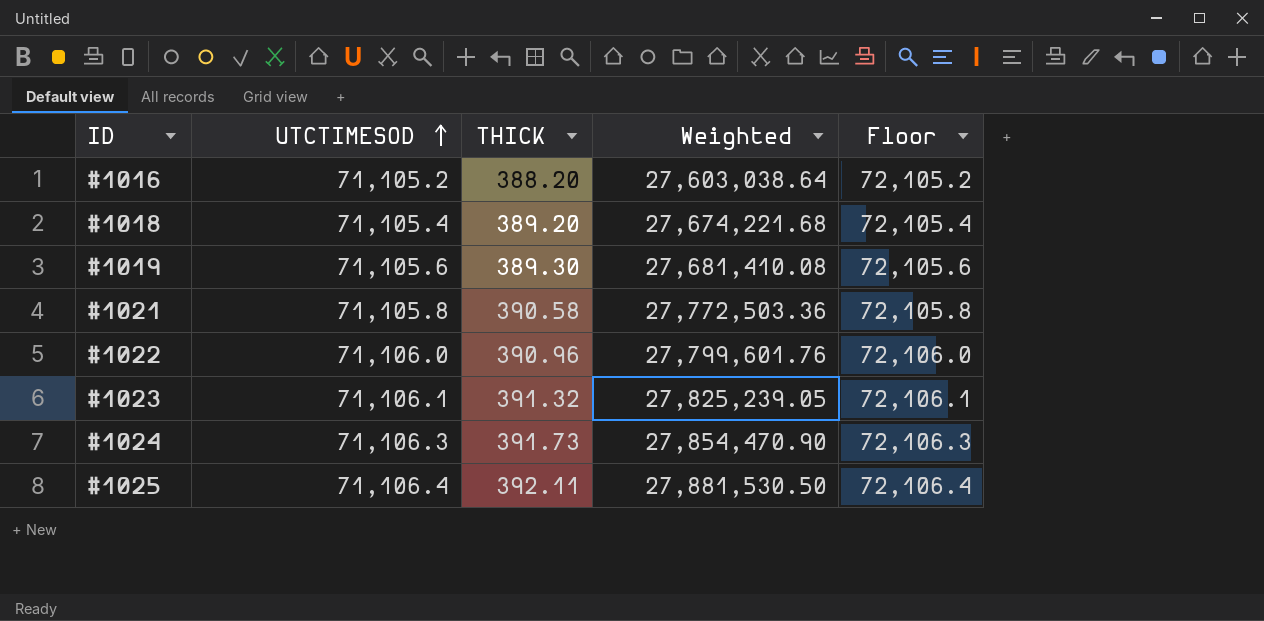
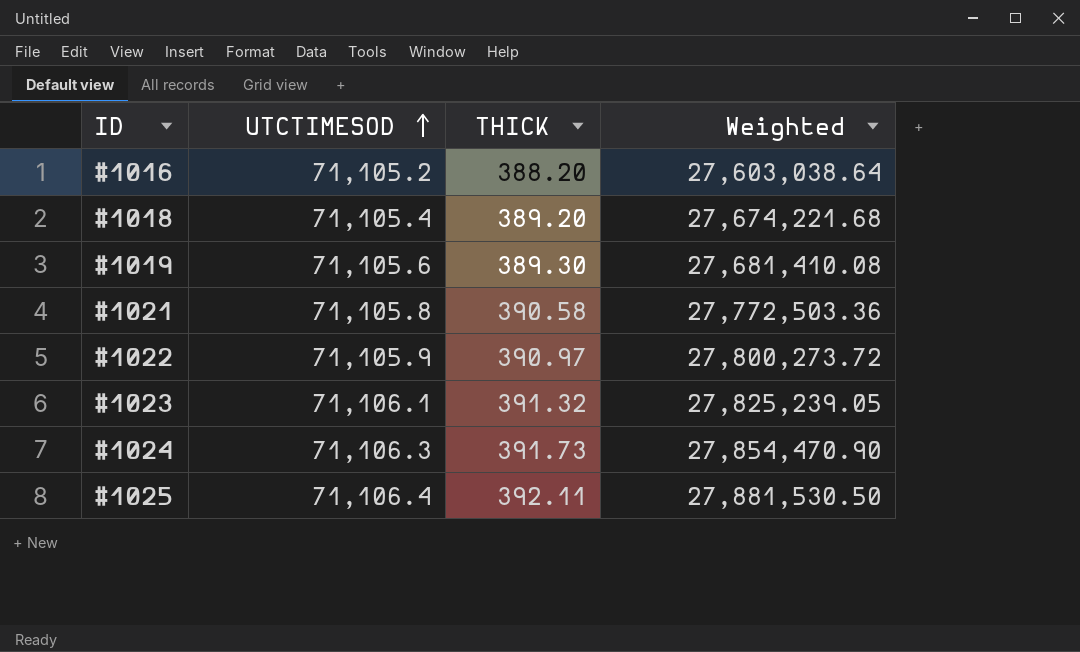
column Floor | formula: [UTCTIMESOD] + 1000 -> none
#1022 | UTCTIMESOD: 71,106.0 -> 71,105.9
#1022 | THICK: 390.96 -> 390.97
#1022 | Weighted: 27,799,601.76 -> 27,800,273.72

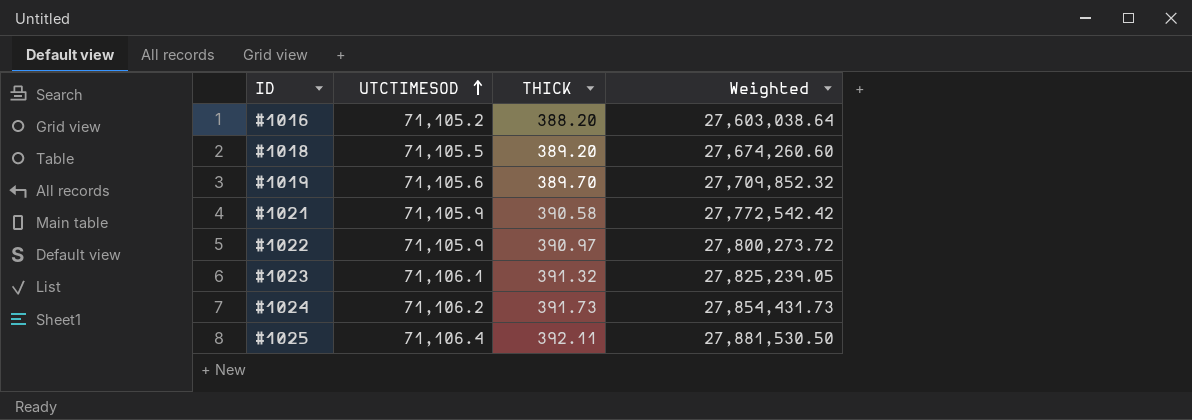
#1018 | UTCTIMESOD: 71,105.4 -> 71,105.5
#1018 | Weighted: 27,674,221.68 -> 27,674,260.60
#1019 | THICK: 389.30 -> 389.70
#1019 | Weighted: 27,681,410.08 -> 27,709,852.32
#1021 | UTCTIMESOD: 71,105.8 -> 71,105.9
#1021 | Weighted: 27,772,503.36 -> 27,772,542.42
#1024 | UTCTIMESOD: 71,106.3 -> 71,106.2
#1024 | Weighted: 27,854,470.90 -> 27,854,431.73

